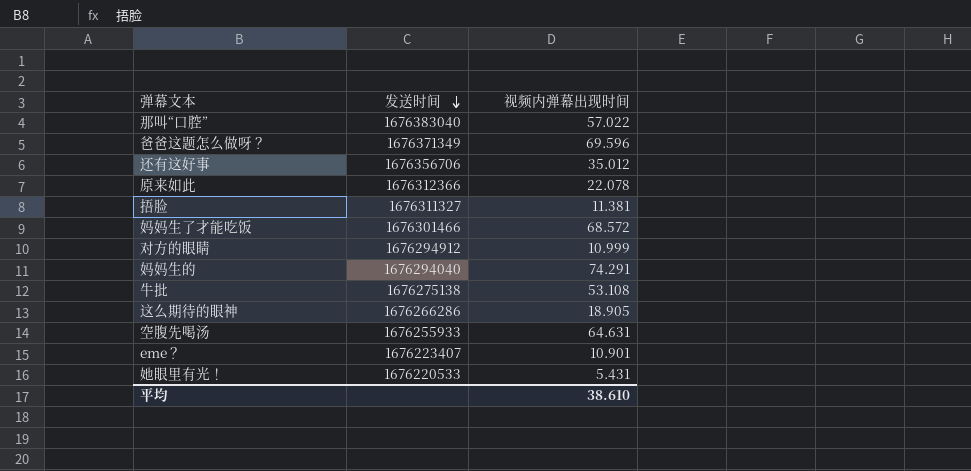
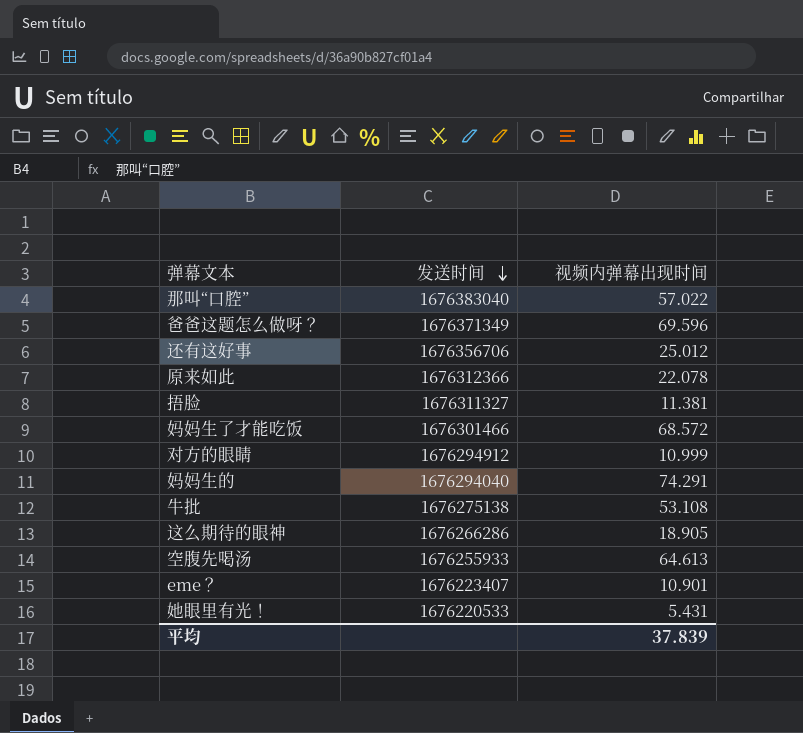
还有这好事 | 视频内弹幕出现时间: 35.012 -> 25.012
空腹先喝汤 | 视频内弹幕出现时间: 64.631 -> 64.613
平均 | 视频内弹幕出现时间: 38.610 -> 37.839

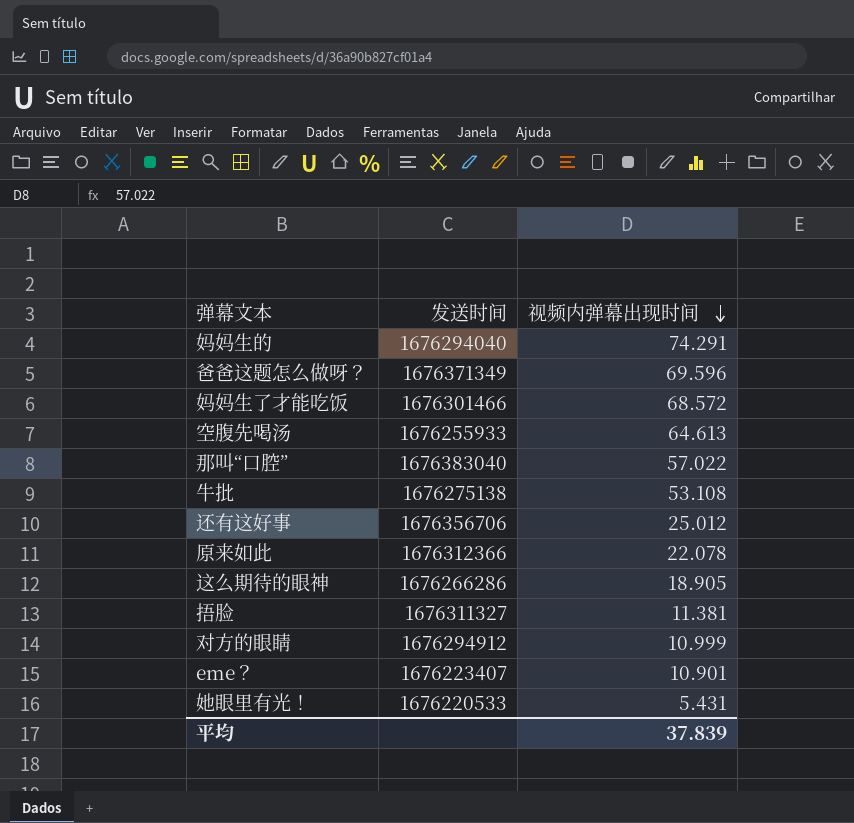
row order: 发送时间 descending -> 视频内弹幕出现时间 descending

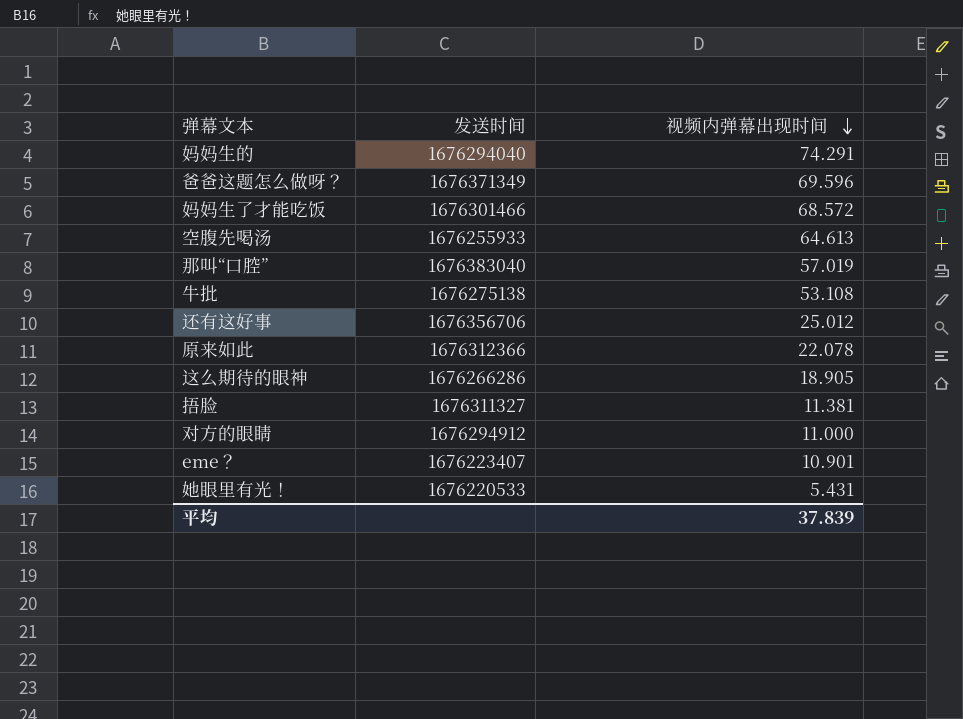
那叫“口腔” | 视频内弹幕出现时间: 57.022 -> 57.019
对方的眼睛 | 视频内弹幕出现时间: 10.999 -> 11.000

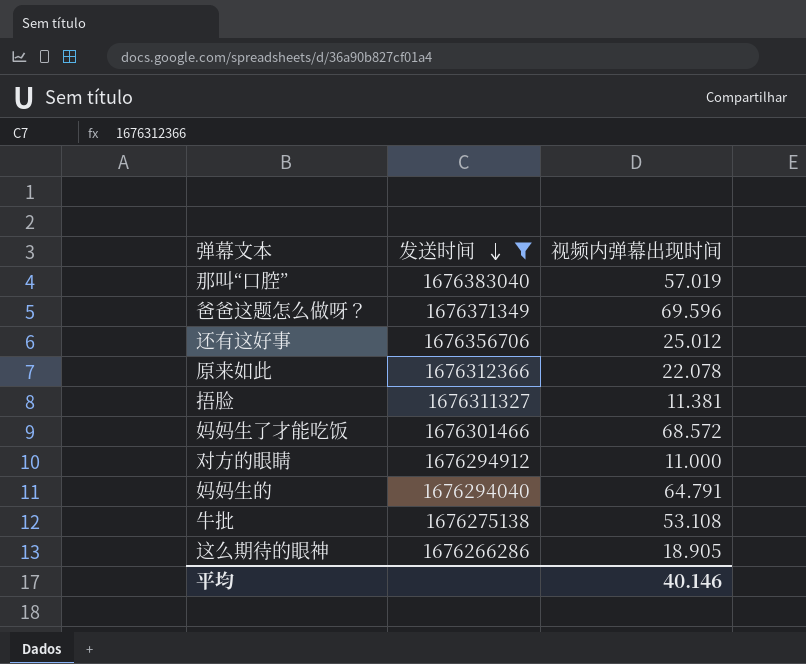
filter: none -> 发送时间 >= 1676266286
row order: 视频内弹幕出现时间 descending -> 发送时间 descending
妈妈生的 | 视频内弹幕出现时间: 74.291 -> 64.791
平均 | 视频内弹幕出现时间: 37.839 -> 40.146

